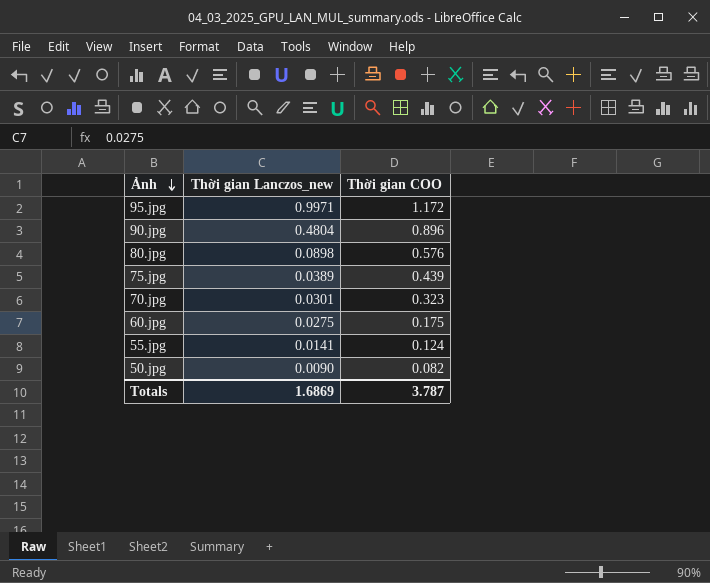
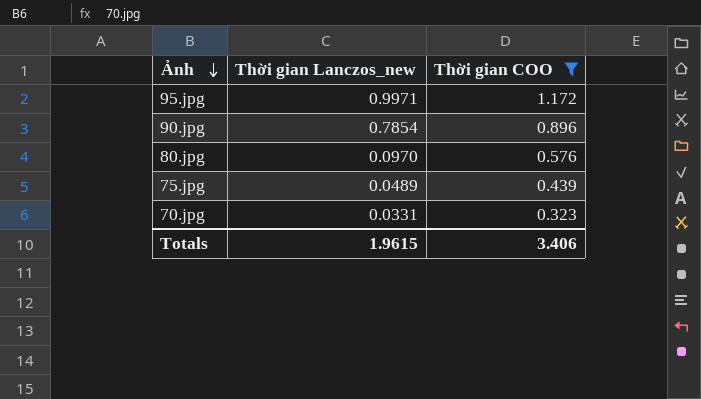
filter: none -> Thời gian COO >= 0.323
90.jpg | Thời gian Lanczos_new: 0.4804 -> 0.7854
80.jpg | Thời gian Lanczos_new: 0.0898 -> 0.0970
75.jpg | Thời gian Lanczos_new: 0.0389 -> 0.0489
70.jpg | Thời gian Lanczos_new: 0.0301 -> 0.0331
Totals | Thời gian Lanczos_new: 1.6869 -> 1.9615
Totals | Thời gian COO: 3.787 -> 3.406

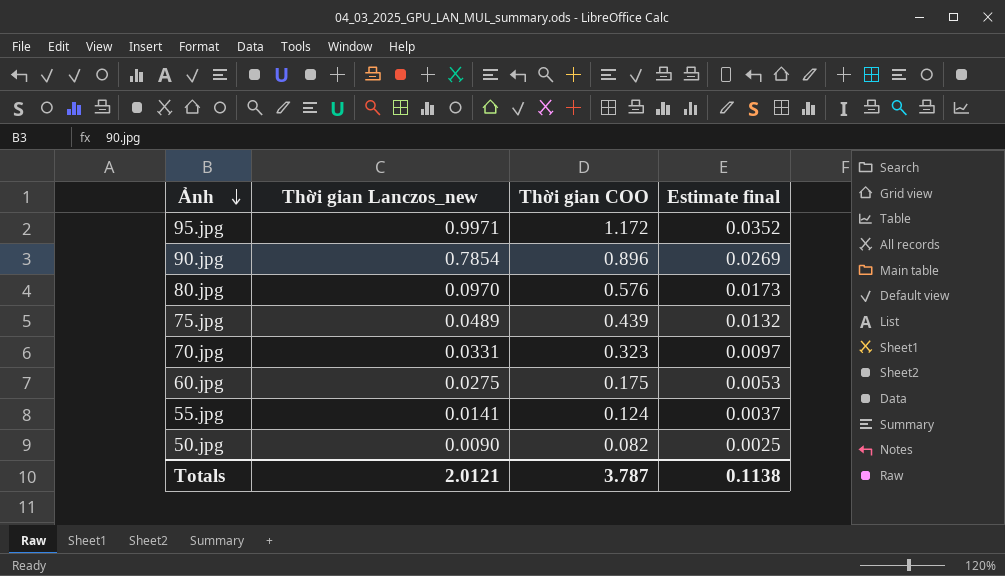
filter: Thời gian COO >= 0.323 -> none
column Estimate final | formula: none -> [Thời gian COO] * 0.03
Totals | Thời gian Lanczos_new: 1.9615 -> 2.0121
Totals | Thời gian COO: 3.406 -> 3.787

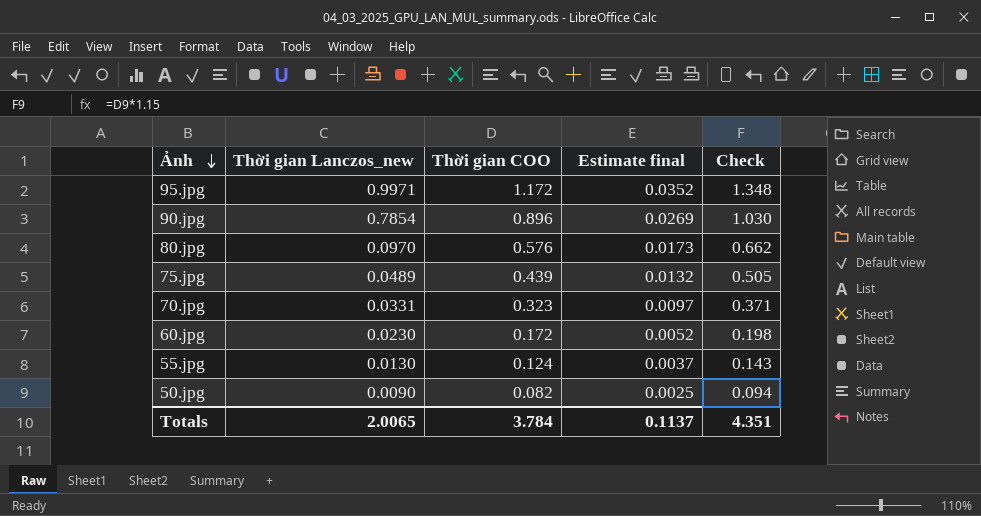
column Check | formula: none -> [Thời gian COO] * 1.15
60.jpg | Thời gian Lanczos_new: 0.0275 -> 0.0230
60.jpg | Thời gian COO: 0.175 -> 0.172
60.jpg | Estimate final: 0.0053 -> 0.0052
55.jpg | Thời gian Lanczos_new: 0.0141 -> 0.0130
Totals | Thời gian Lanczos_new: 2.0121 -> 2.0065
Totals | Thời gian COO: 3.787 -> 3.784
Totals | Estimate final: 0.1138 -> 0.1137

